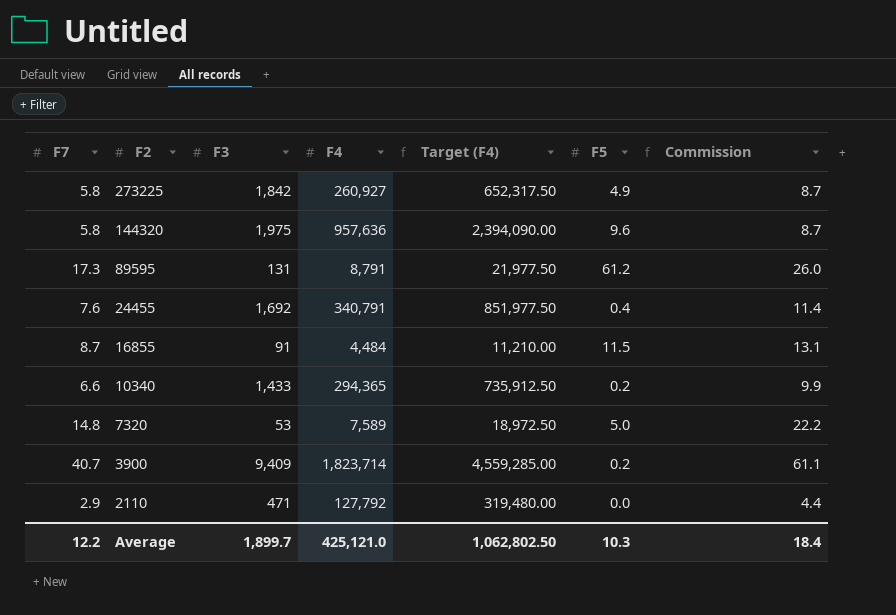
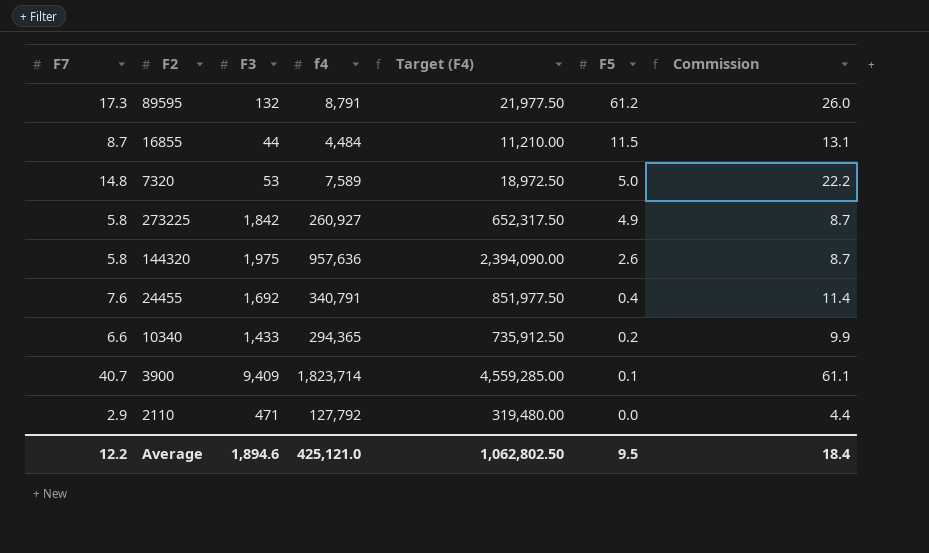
row order: F2 descending -> F5 descending
column name: F4 -> f4
89595 | F3: 131 -> 132
16855 | F3: 91 -> 44
144320 | F5: 9.6 -> 2.6
3900 | F5: 0.2 -> 0.1
Average | F3: 1,899.7 -> 1,894.6
Average | F5: 10.3 -> 9.5

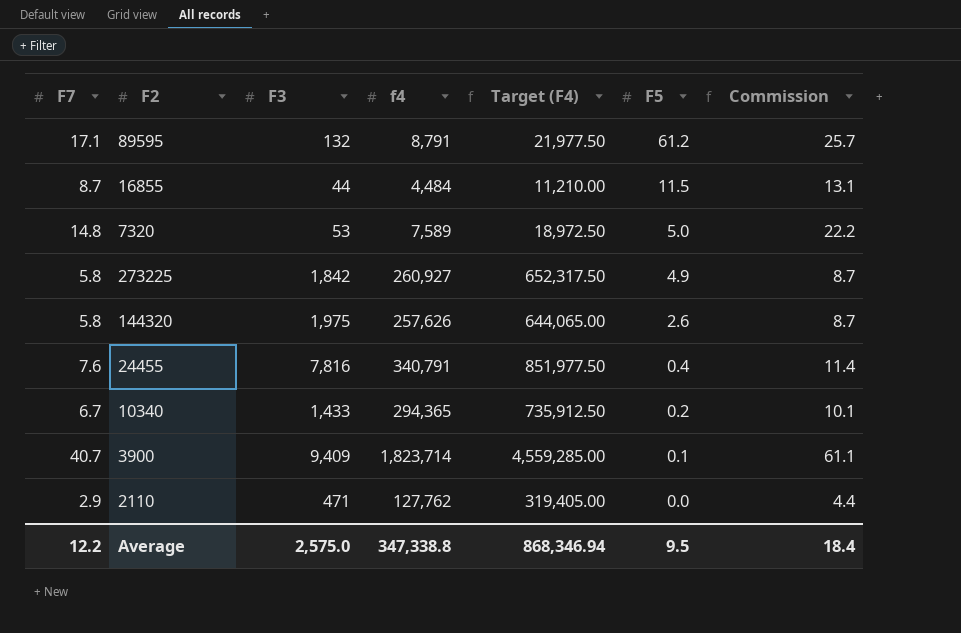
89595 | F7: 17.3 -> 17.1
89595 | Commission: 26.0 -> 25.7
144320 | f4: 957,636 -> 257,626
144320 | Target (F4): 2,394,090.00 -> 644,065.00
24455 | F3: 1,692 -> 7,816
10340 | F7: 6.6 -> 6.7
10340 | Commission: 9.9 -> 10.1
2110 | f4: 127,792 -> 127,762
2110 | Target (F4): 319,480.00 -> 319,405.00
Average | F3: 1,894.6 -> 2,575.0
Average | f4: 425,121.0 -> 347,338.8
Average | Target (F4): 1,062,802.50 -> 868,346.94

